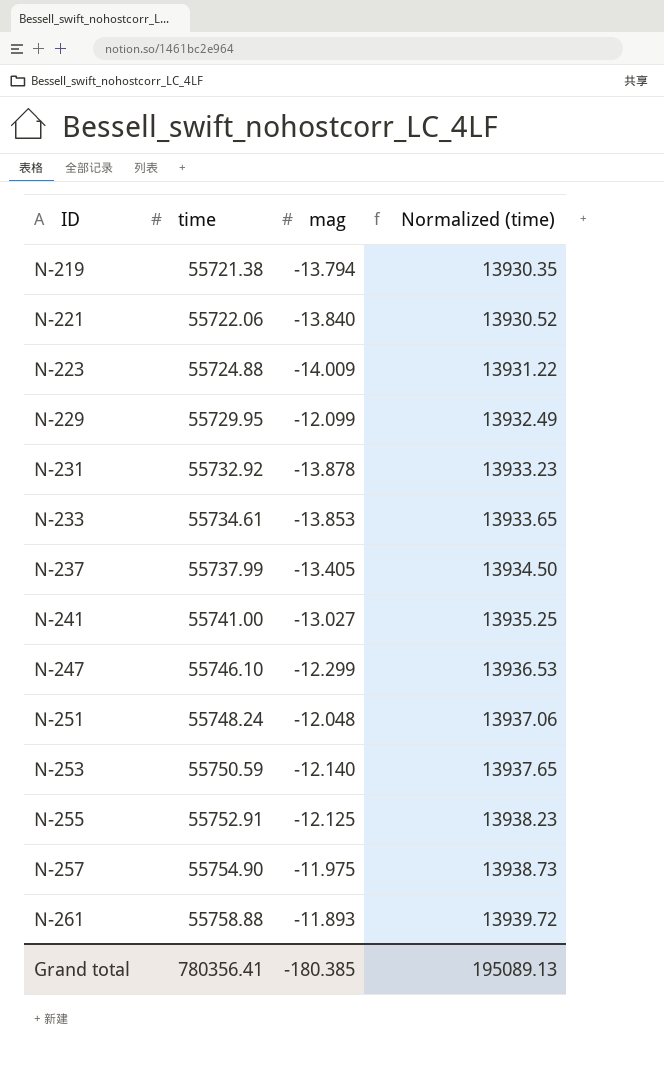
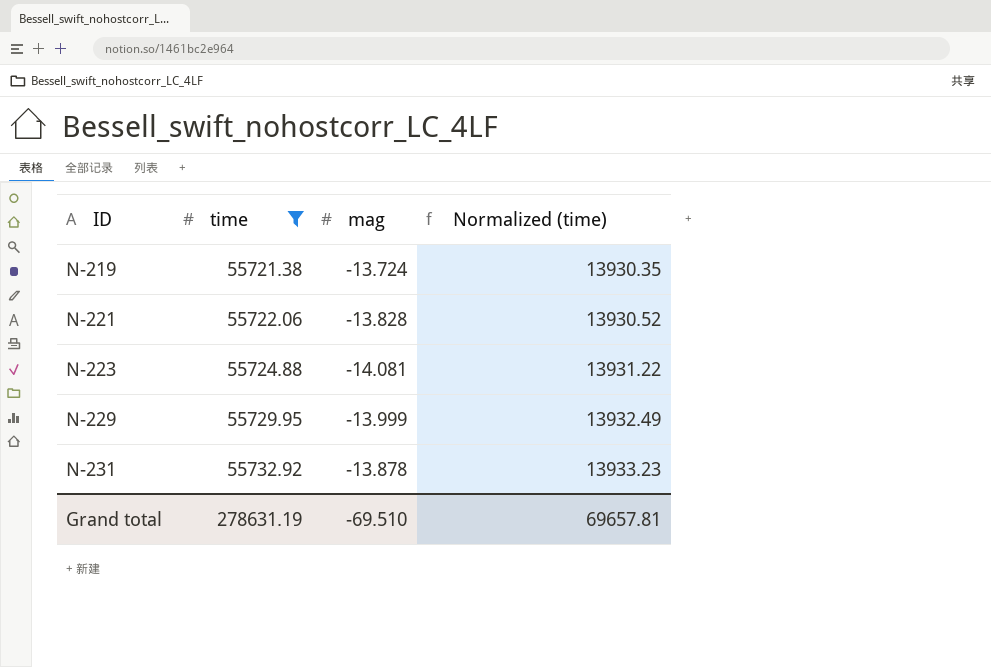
filter: none -> time <= 55732.92
N-219 | mag: -13.794 -> -13.724
N-221 | mag: -13.840 -> -13.828
N-223 | mag: -14.009 -> -14.081
N-229 | mag: -12.099 -> -13.999
Grand total | time: 780356.41 -> 278631.19
Grand total | mag: -180.385 -> -69.510
Grand total | Normalized (time): 195089.13 -> 69657.81

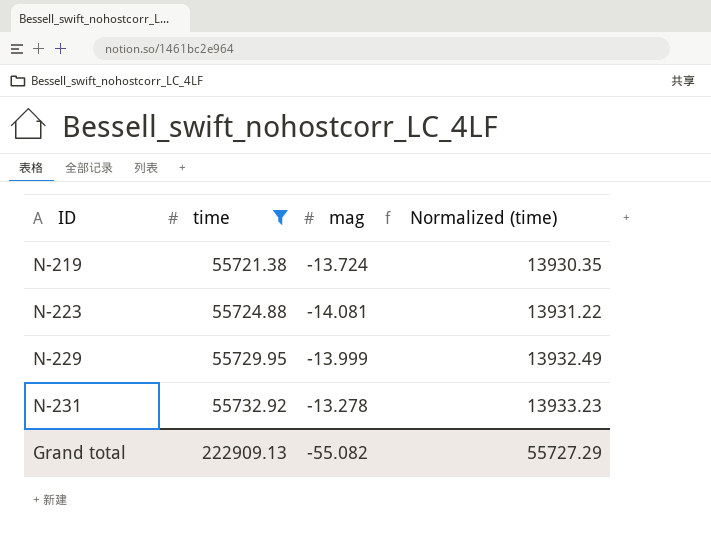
row N-221: 55722.06 | -13.828 | 13930.52 -> none
N-231 | mag: -13.878 -> -13.278
Grand total | time: 278631.19 -> 222909.13
Grand total | mag: -69.510 -> -55.082
Grand total | Normalized (time): 69657.81 -> 55727.29

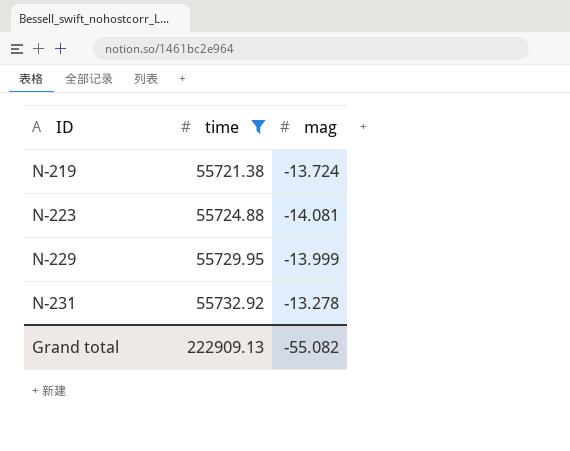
column Normalized (time) | formula: [time] * 0.25 -> none

